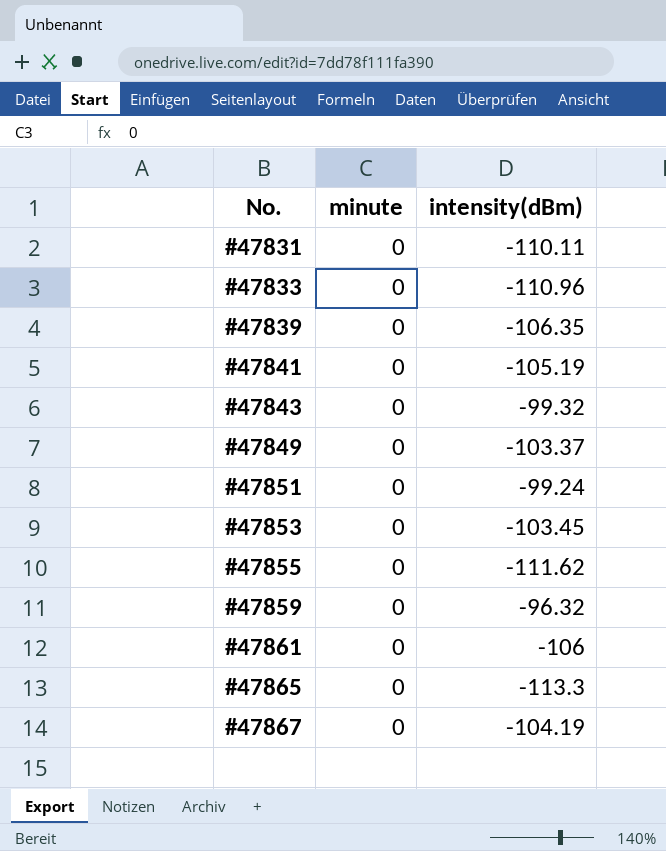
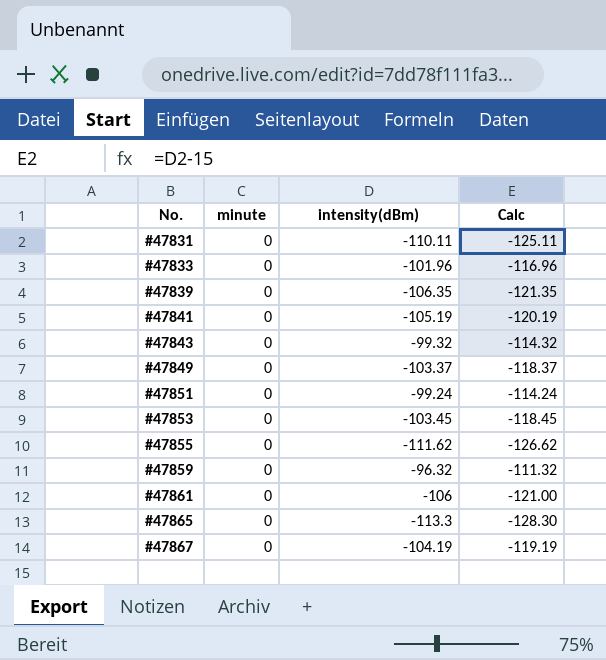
column Calc | formula: none -> [intensity(dBm)] - 15
#47833 | intensity(dBm): -110.96 -> -101.96

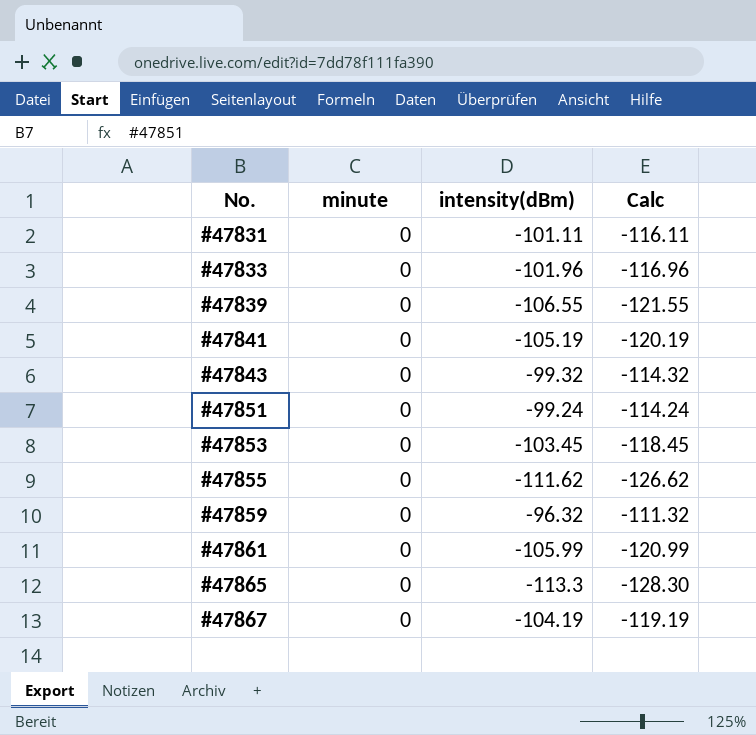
row #47849: 0 | -103.37 | -118.37 -> none
#47831 | intensity(dBm): -110.11 -> -101.11
#47831 | Calc: -125.11 -> -116.11
#47839 | intensity(dBm): -106.35 -> -106.55
#47839 | Calc: -121.35 -> -121.55
#47861 | intensity(dBm): -106 -> -105.99
#47861 | Calc: -121.00 -> -120.99

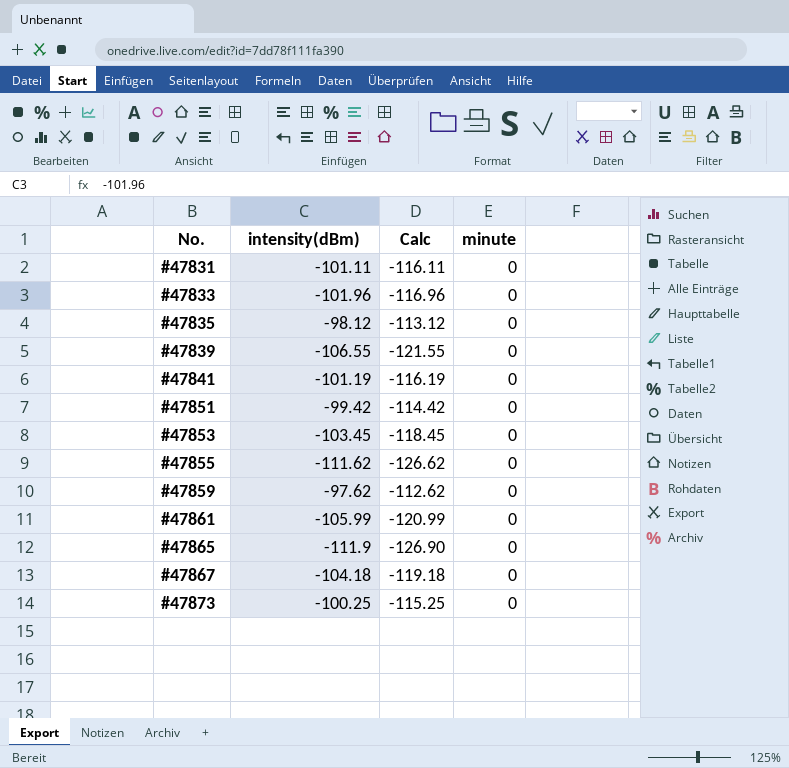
column minute | position: 2 -> 4
row #47843: 0 | -99.32 | -114.32 -> none
row #47835: none -> -98.12 | -113.12 | 0
#47841 | intensity(dBm): -105.19 -> -101.19
#47841 | Calc: -120.19 -> -116.19
#47851 | intensity(dBm): -99.24 -> -99.42
#47851 | Calc: -114.24 -> -114.42
#47859 | intensity(dBm): -96.32 -> -97.62
#47859 | Calc: -111.32 -> -112.62
#47865 | intensity(dBm): -113.3 -> -111.9
#47865 | Calc: -128.30 -> -126.90
#47867 | intensity(dBm): -104.19 -> -104.18
#47867 | Calc: -119.19 -> -119.18
row #47873: none -> -100.25 | -115.25 | 0

